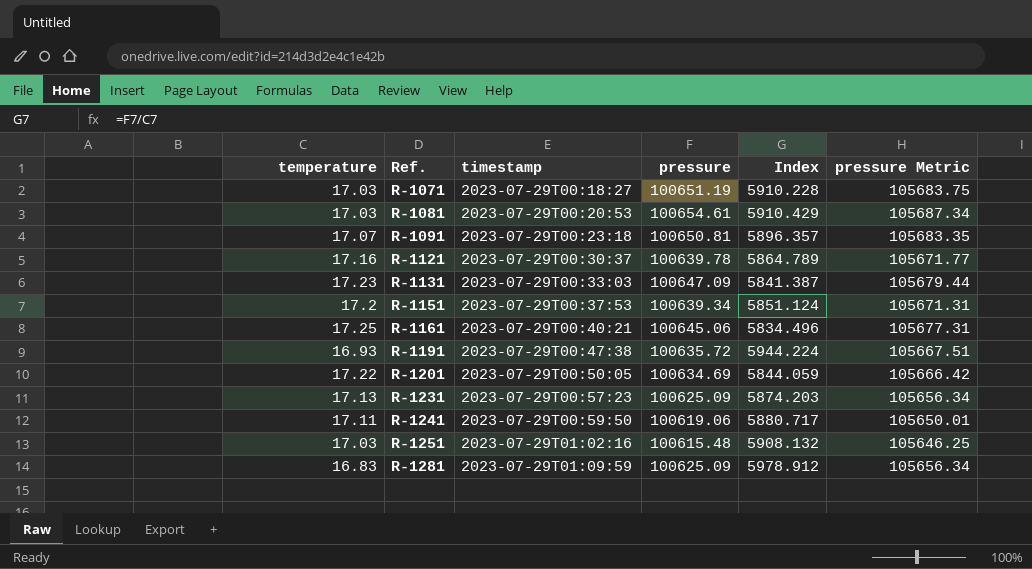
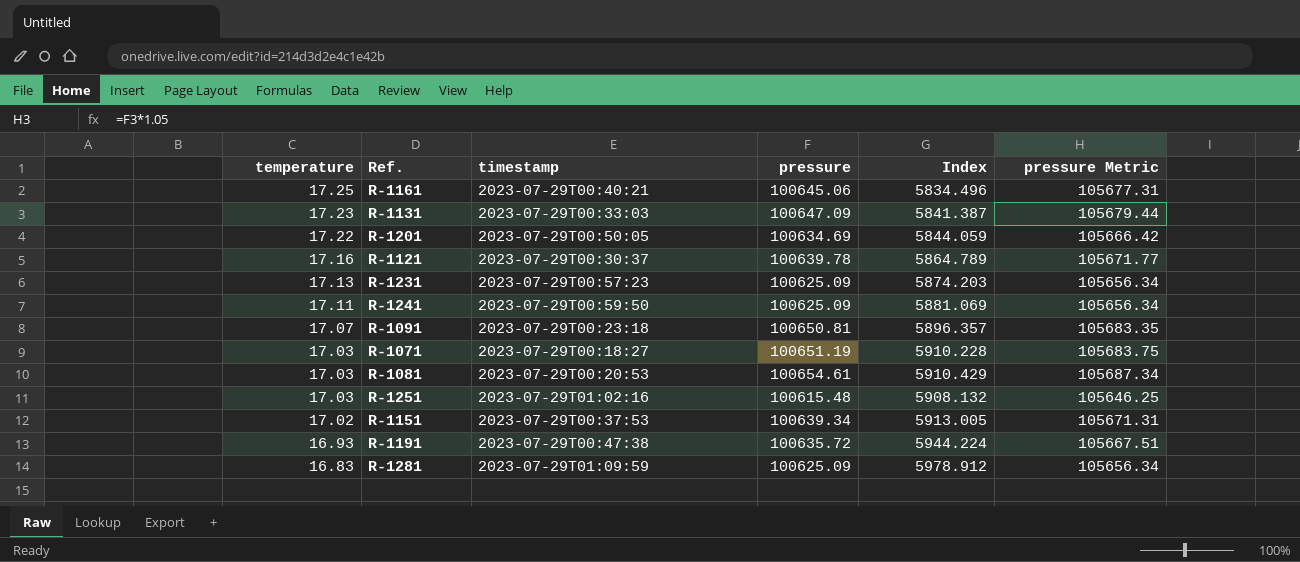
row order: Ref. ascending -> temperature descending
R-1241 | pressure: 100619.06 -> 100625.09
R-1241 | Index: 5880.717 -> 5881.069
R-1241 | pressure Metric: 105650.01 -> 105656.34
R-1151 | temperature: 17.2 -> 17.02
R-1151 | Index: 5851.124 -> 5913.005

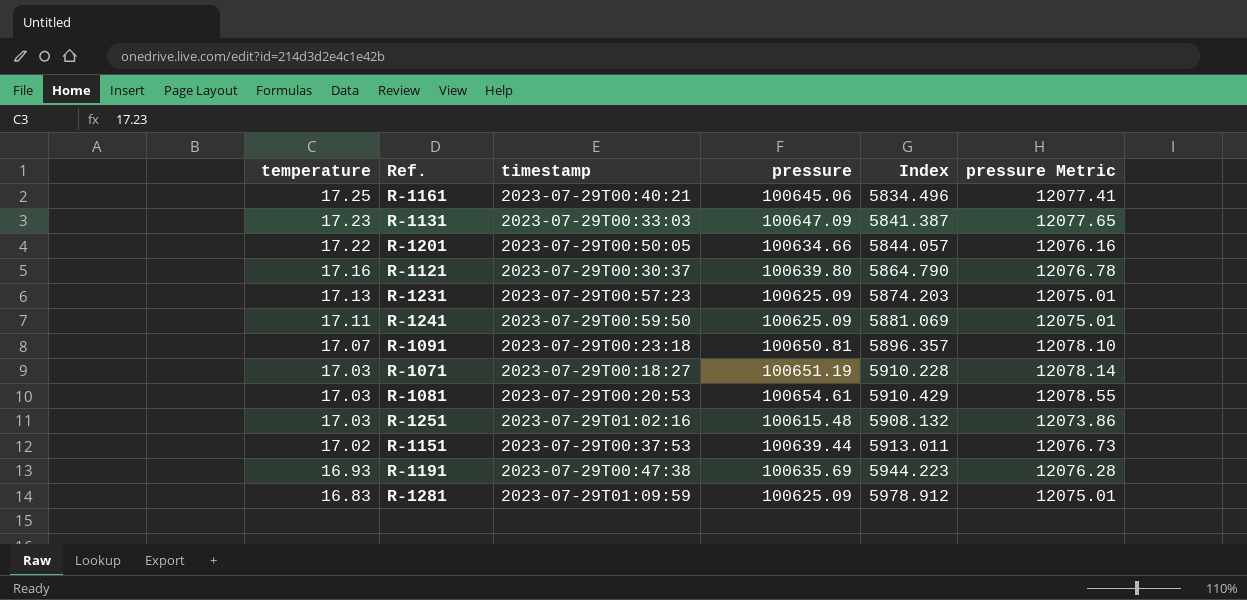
column pressure Metric | formula: [pressure] * 1.05 -> [pressure] * 0.12
R-1201 | pressure: 100634.69 -> 100634.66
R-1201 | Index: 5844.059 -> 5844.057
R-1121 | pressure: 100639.78 -> 100639.80
R-1121 | Index: 5864.789 -> 5864.790
R-1151 | pressure: 100639.34 -> 100639.44
R-1151 | Index: 5913.005 -> 5913.011
R-1191 | pressure: 100635.72 -> 100635.69
R-1191 | Index: 5944.224 -> 5944.223

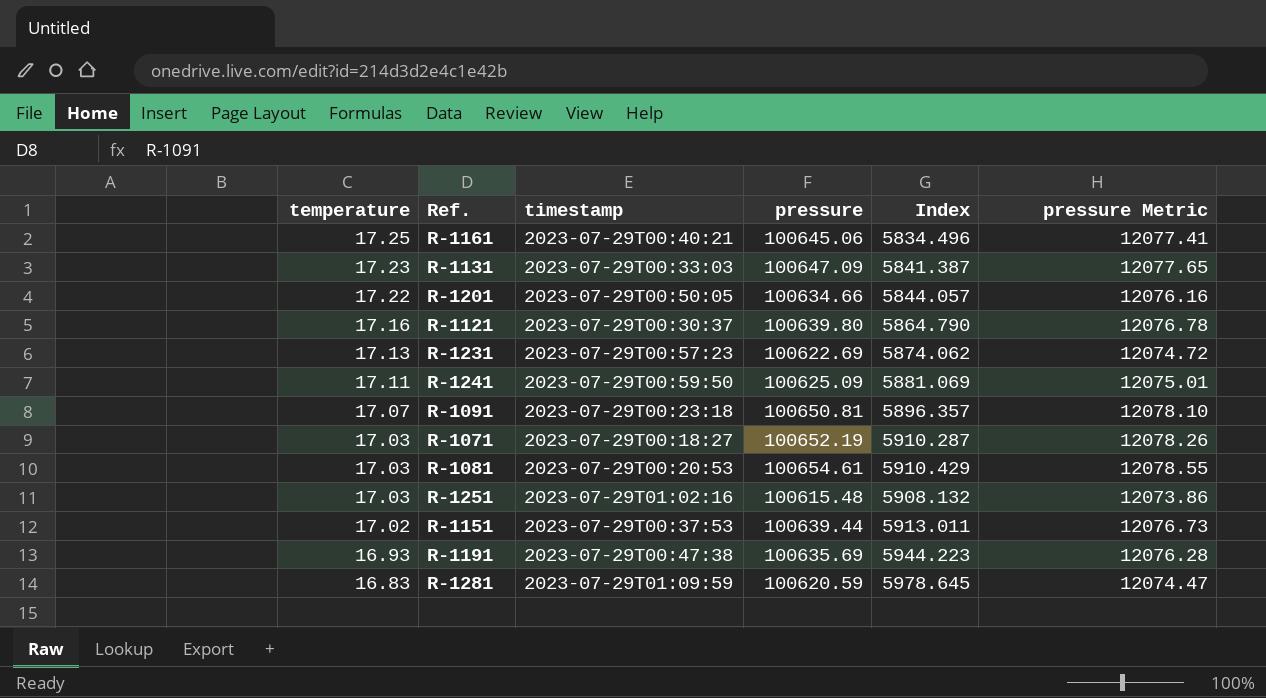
R-1231 | pressure: 100625.09 -> 100622.69
R-1231 | Index: 5874.203 -> 5874.062
R-1231 | pressure Metric: 12075.01 -> 12074.72
R-1071 | pressure: 100651.19 -> 100652.19
R-1071 | Index: 5910.228 -> 5910.287
R-1071 | pressure Metric: 12078.14 -> 12078.26
R-1281 | pressure: 100625.09 -> 100620.59
R-1281 | Index: 5978.912 -> 5978.645
R-1281 | pressure Metric: 12075.01 -> 12074.47

